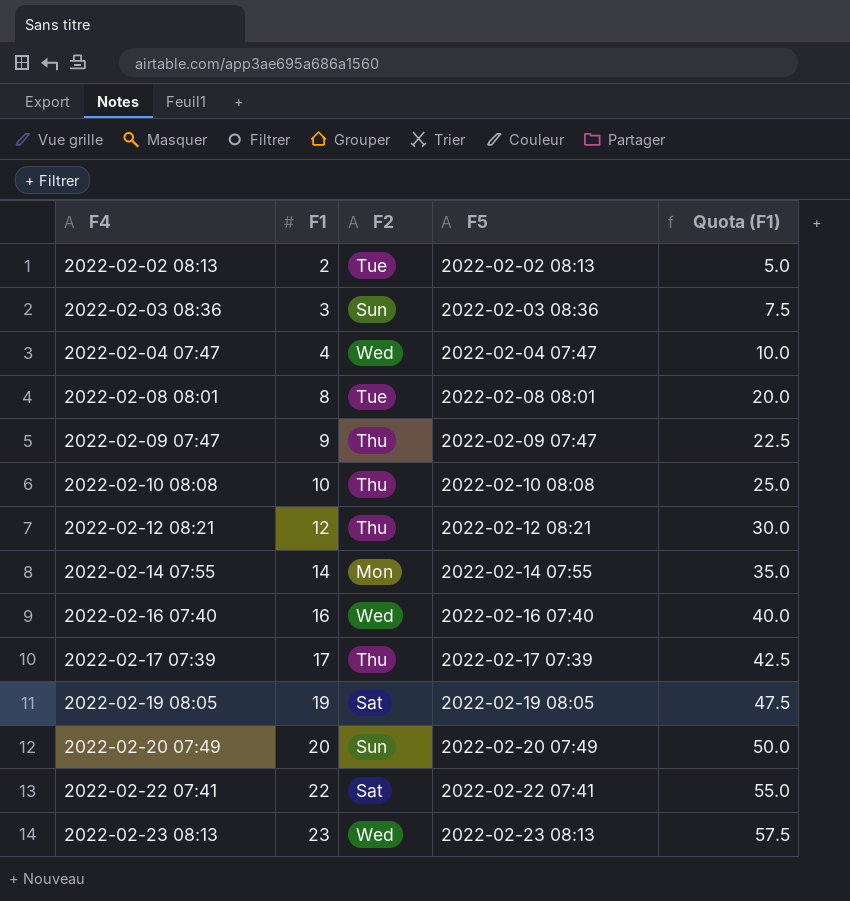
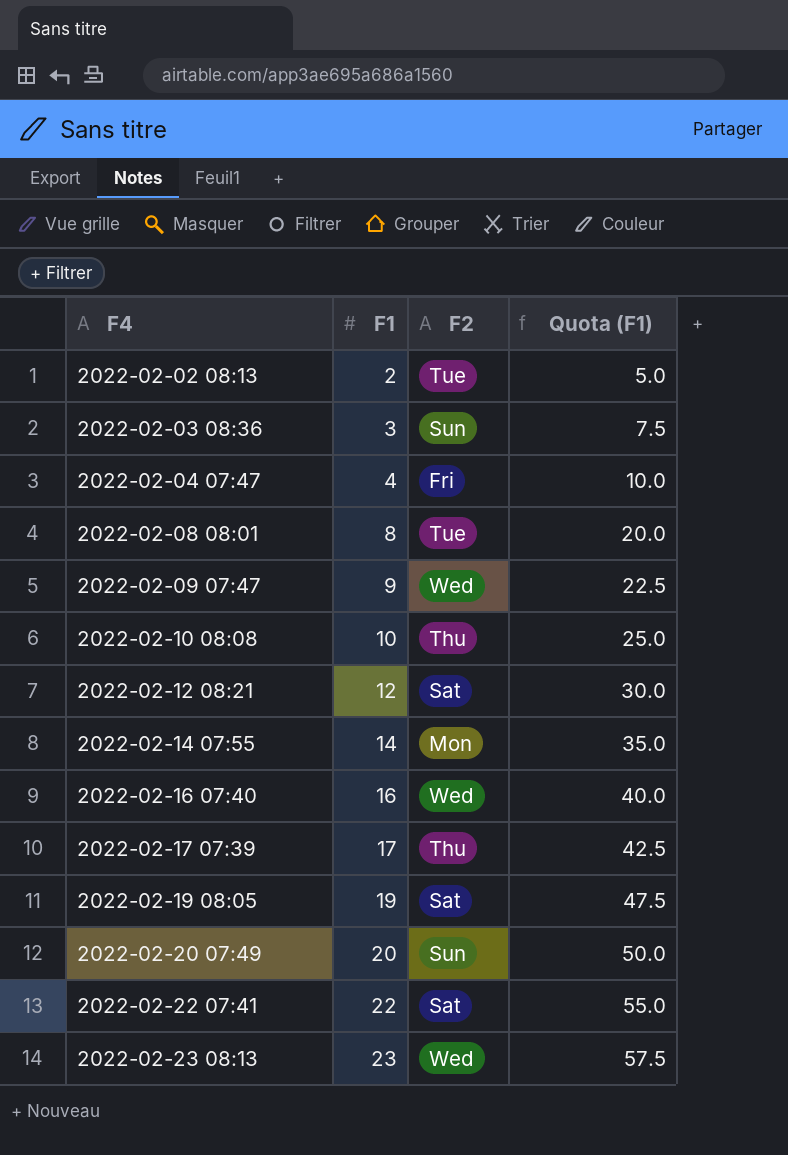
column F5 | position: 4 -> none
2022-02-04 07:47 | F2: Wed -> Fri
2022-02-09 07:47 | F2: Thu -> Wed
2022-02-12 08:21 | F2: Thu -> Sat

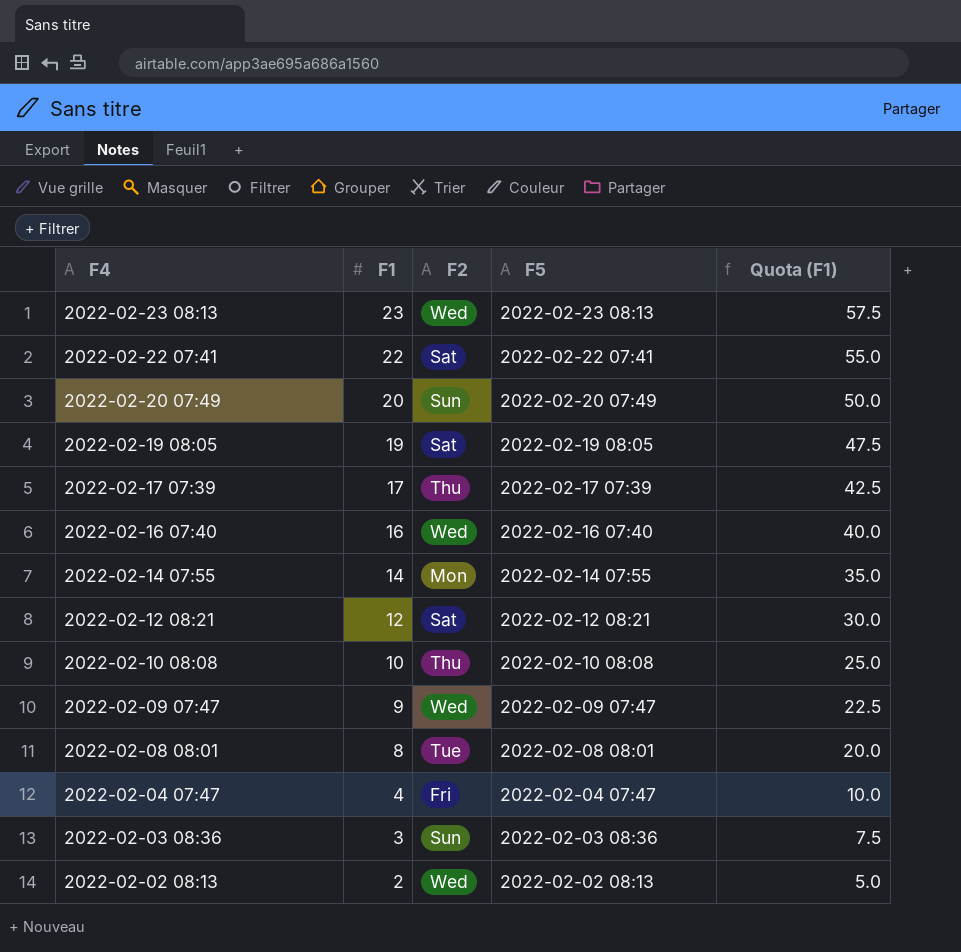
row order: F4 ascending -> F4 descending
column F5 | position: none -> 4
2022-02-02 08:13 | F2: Tue -> Wed

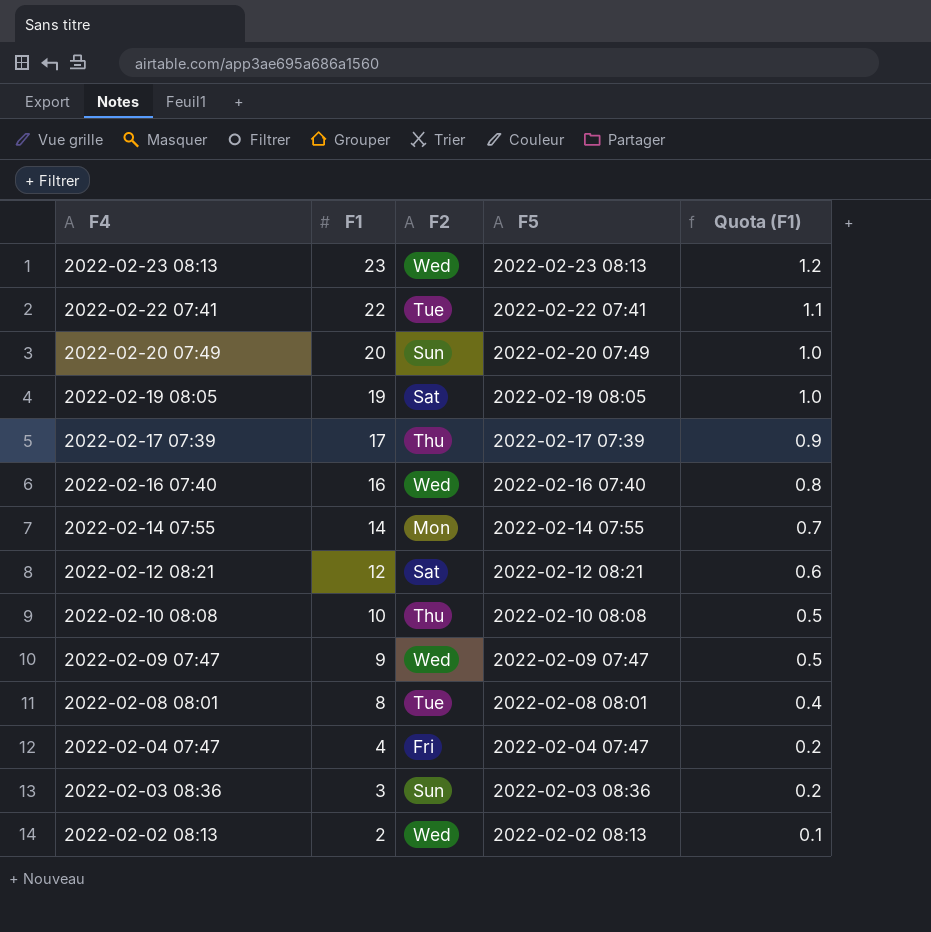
column Quota (F1) | formula: [F1] * 2.5 -> [F1] * 0.05
2022-02-22 07:41 | F2: Sat -> Tue

